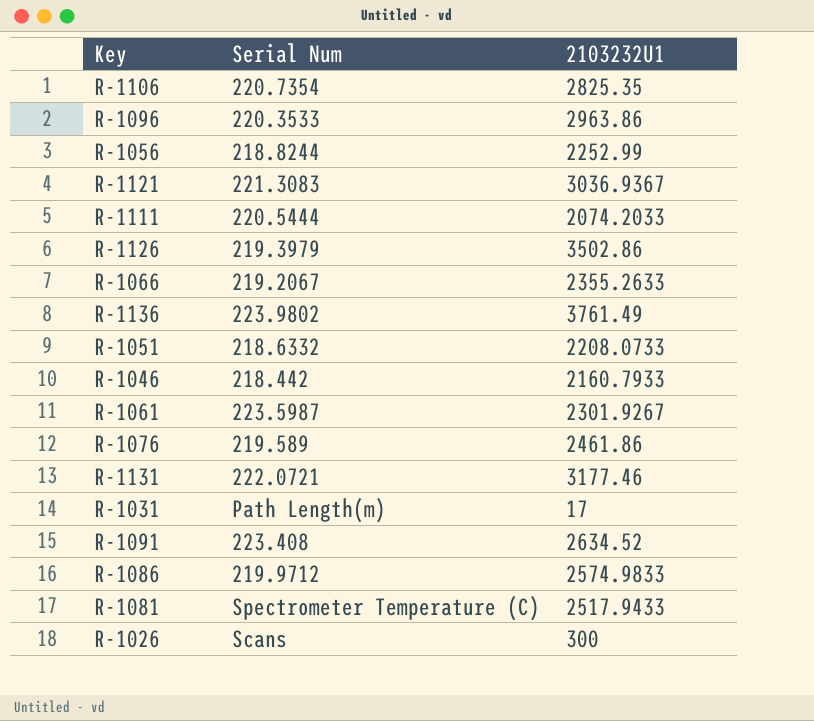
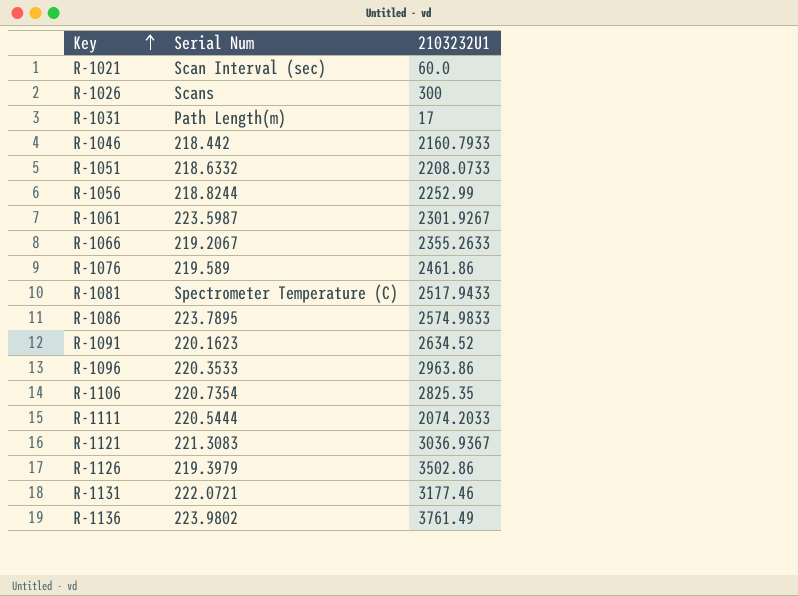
row order: none -> Key ascending
row R-1021: none -> Scan Interval (sec) | 60.0
R-1086 | Serial Num: 219.9712 -> 223.7895
R-1091 | Serial Num: 223.408 -> 220.1623

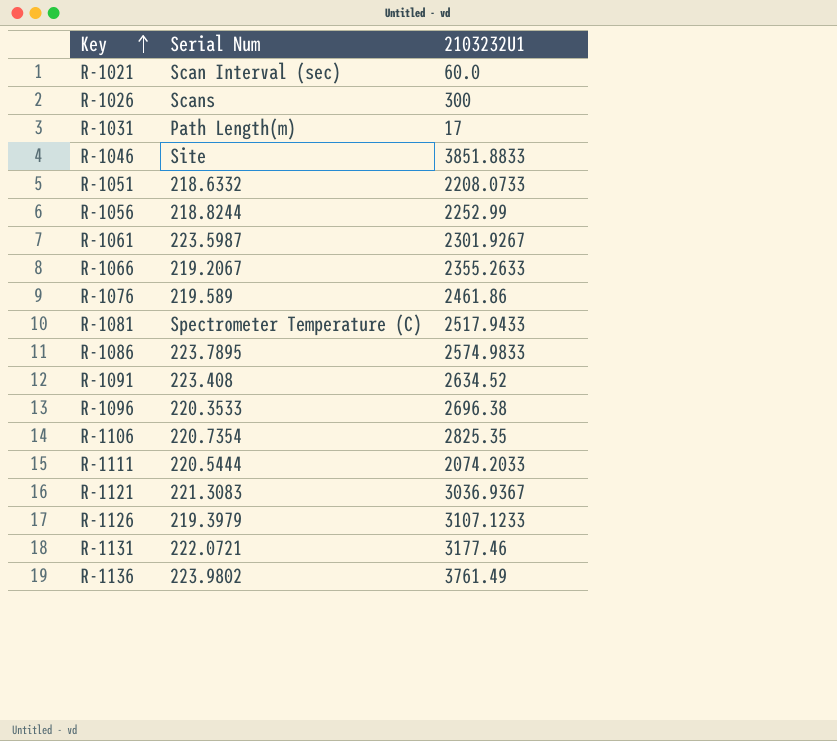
R-1046 | Serial Num: 218.442 -> Site
R-1046 | 2103232U1: 2160.7933 -> 3851.8833
R-1091 | Serial Num: 220.1623 -> 223.408
R-1096 | 2103232U1: 2963.86 -> 2696.38
R-1126 | 2103232U1: 3502.86 -> 3107.1233

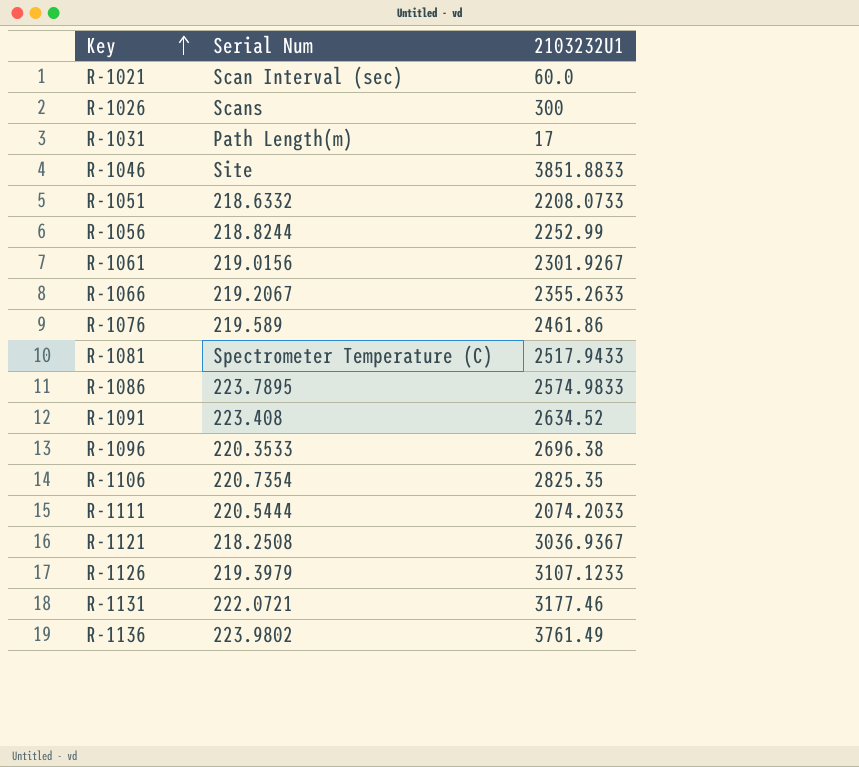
R-1061 | Serial Num: 223.5987 -> 219.0156
R-1121 | Serial Num: 221.3083 -> 218.2508

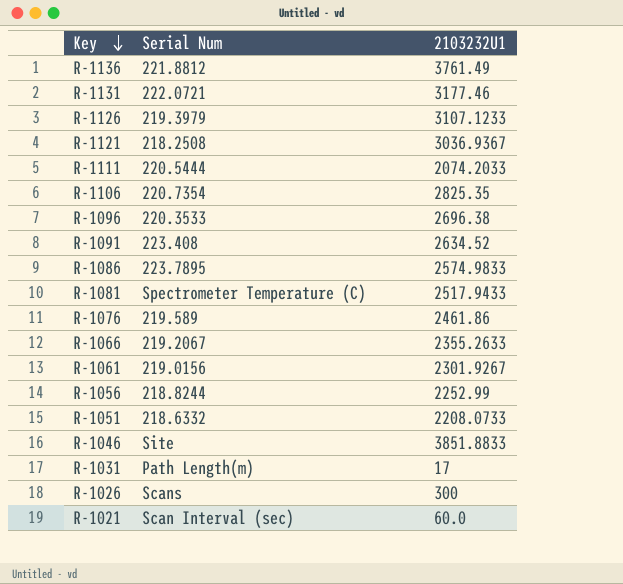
row order: Key ascending -> Key descending
R-1136 | Serial Num: 223.9802 -> 221.8812

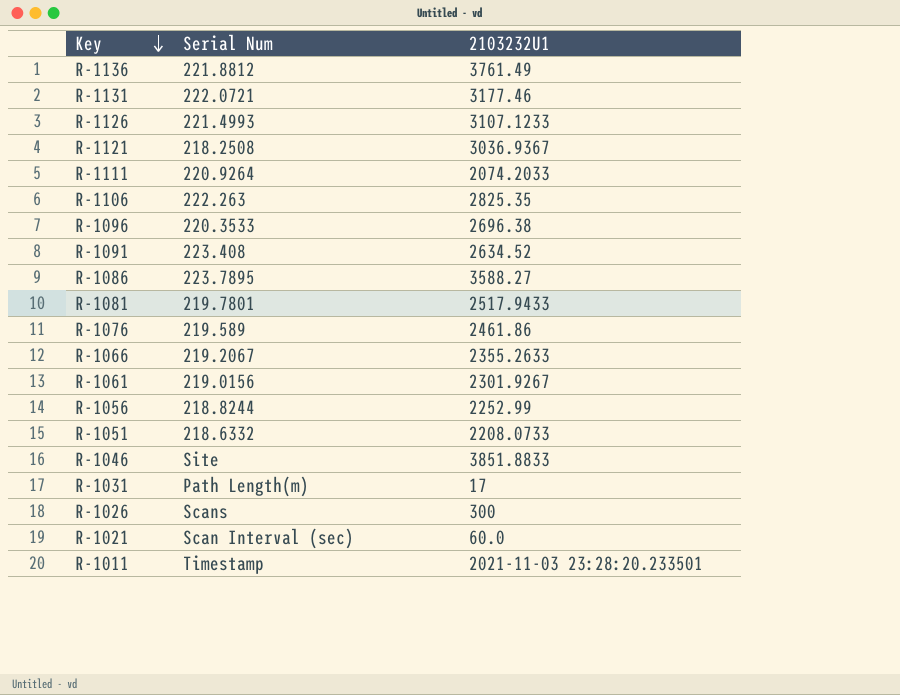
R-1126 | Serial Num: 219.3979 -> 221.4993
R-1111 | Serial Num: 220.5444 -> 220.9264
R-1106 | Serial Num: 220.7354 -> 222.263
R-1086 | 2103232U1: 2574.9833 -> 3588.27
R-1081 | Serial Num: Spectrometer Temperature (C) -> 219.7801
row R-1011: none -> Timestamp | 2021-11-03 23:28:20.233501

